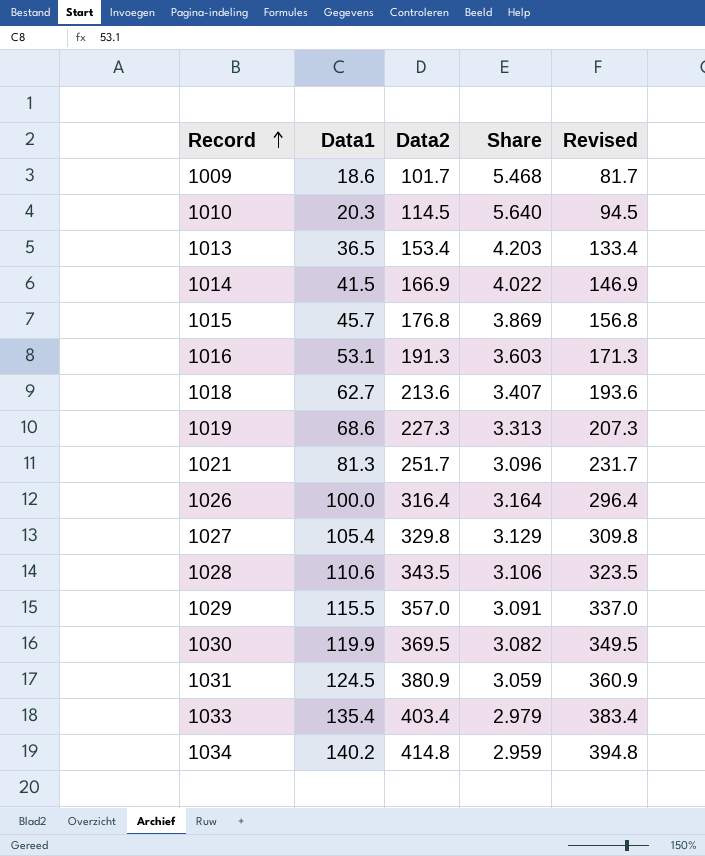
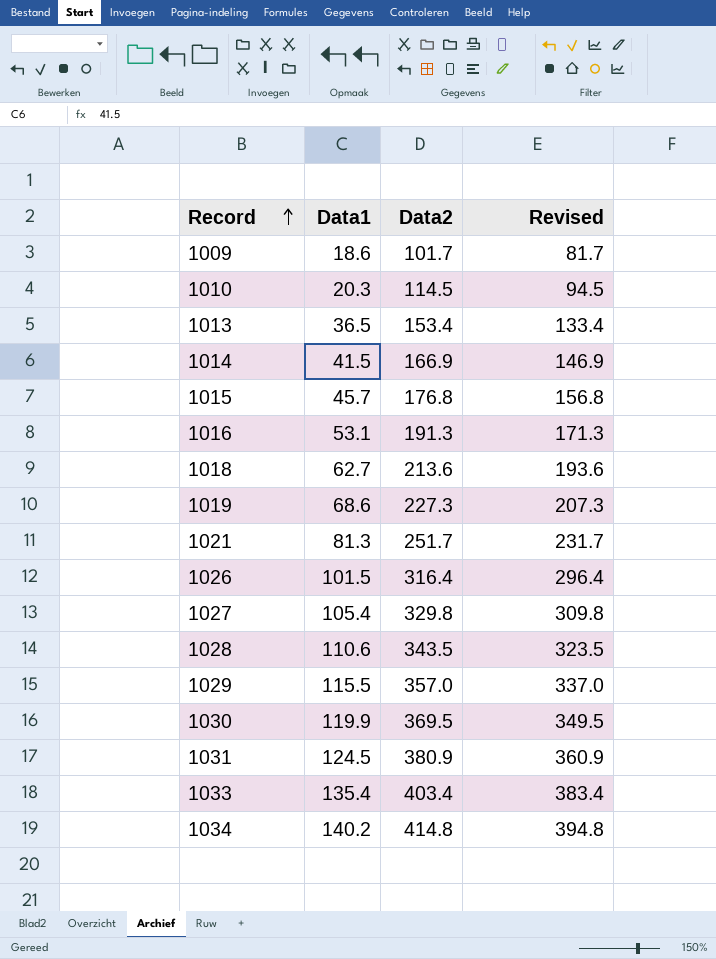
column Share | formula: [Data2] / [Data1] -> none
1026 | Data1: 100.0 -> 101.5

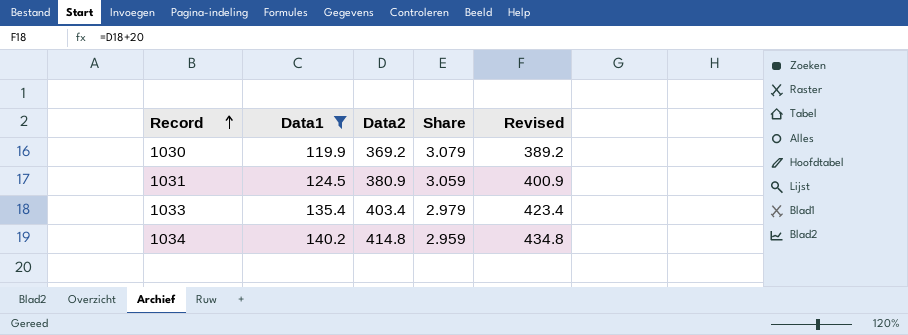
filter: none -> Data1 >= 119.9
column Share | formula: none -> [Data2] / [Data1]
column Revised | formula: [Data2] - 20 -> [Data2] + 20
1030 | Data2: 369.5 -> 369.2

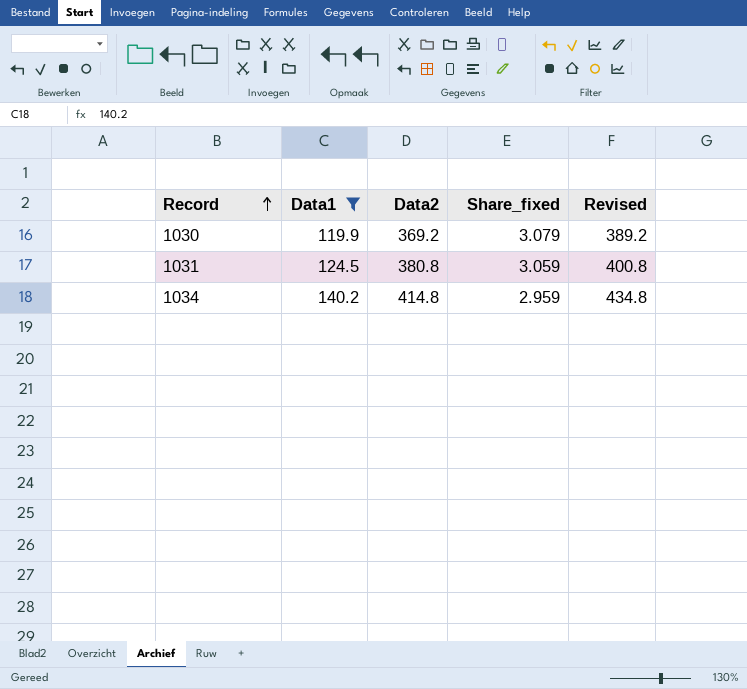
column name: Share -> Share_fixed
row 1033: 135.4 | 403.4 | 2.979 | 423.4 -> none
1031 | Data2: 380.9 -> 380.8
1031 | Revised: 400.9 -> 400.8

